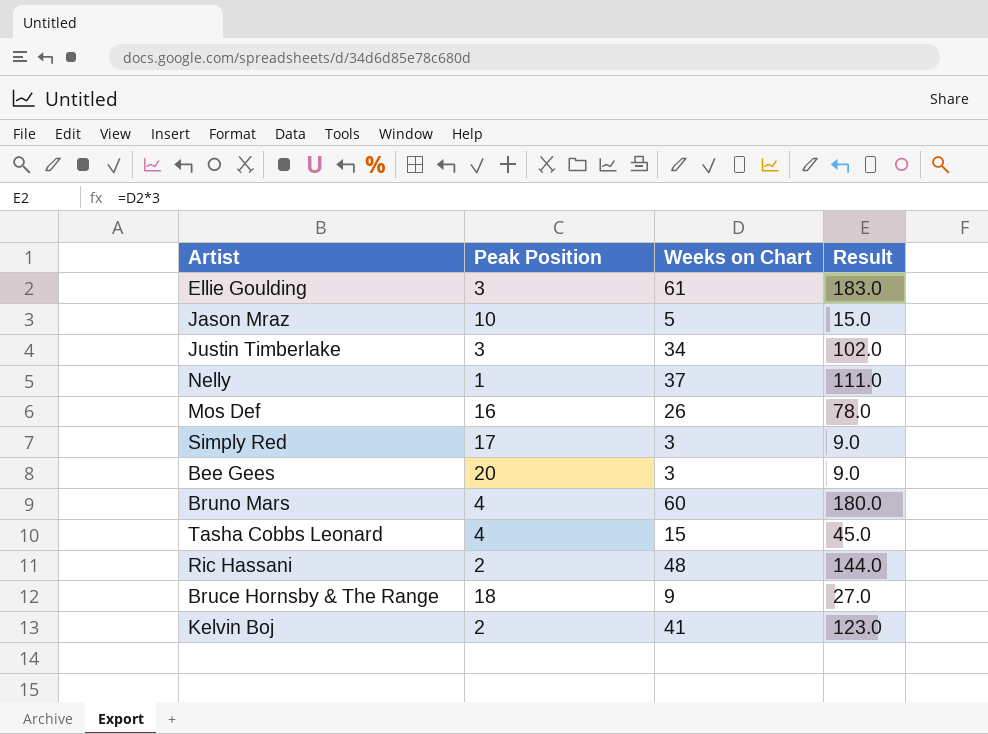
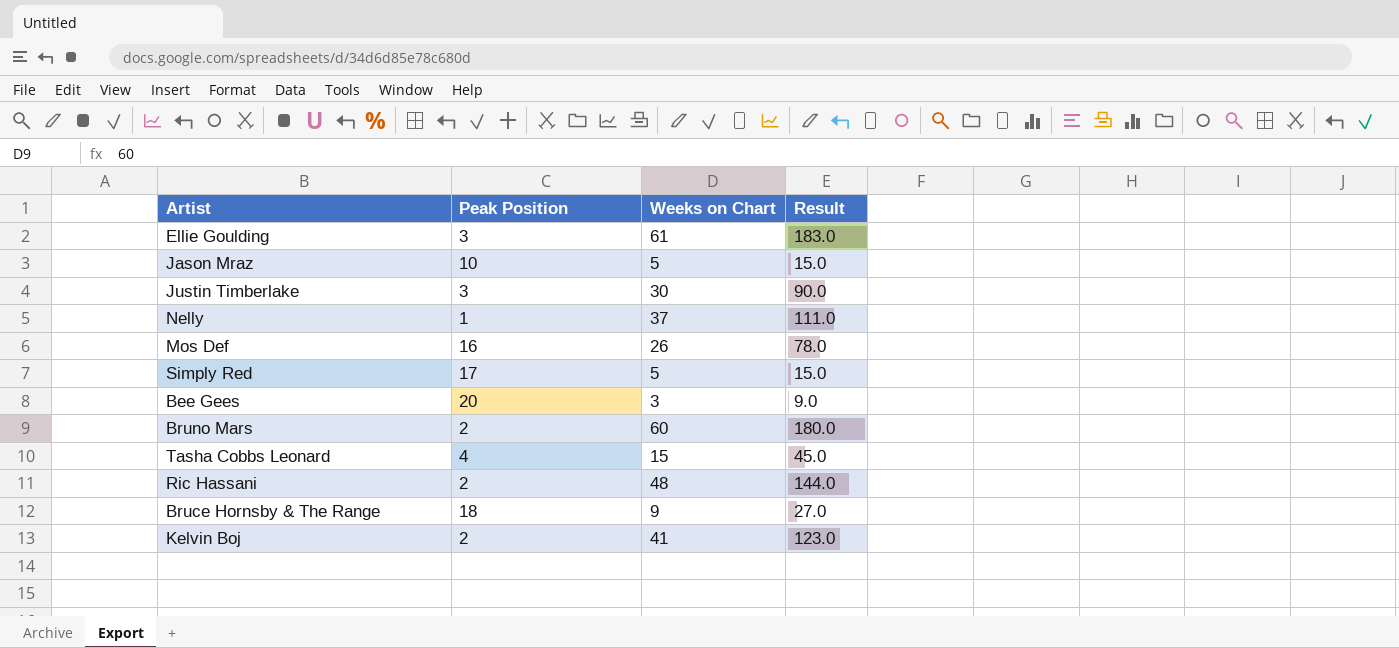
Justin Timberlake | Weeks on Chart: 34 -> 30
Justin Timberlake | Result: 102.0 -> 90.0
Simply Red | Weeks on Chart: 3 -> 5
Simply Red | Result: 9.0 -> 15.0
Bruno Mars | Peak Position: 4 -> 2

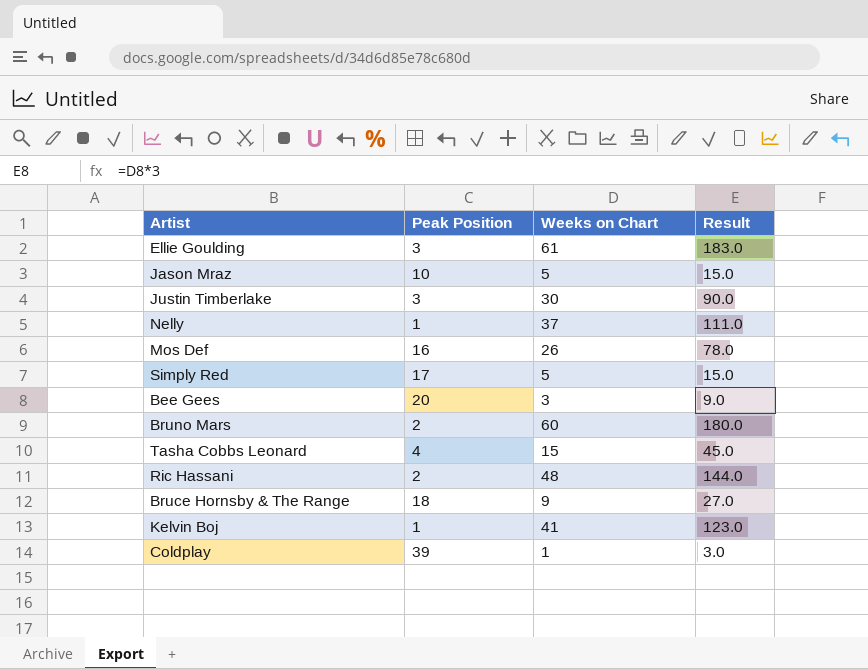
Kelvin Boj | Peak Position: 2 -> 1
row Coldplay: none -> 39 | 1 | 3.0

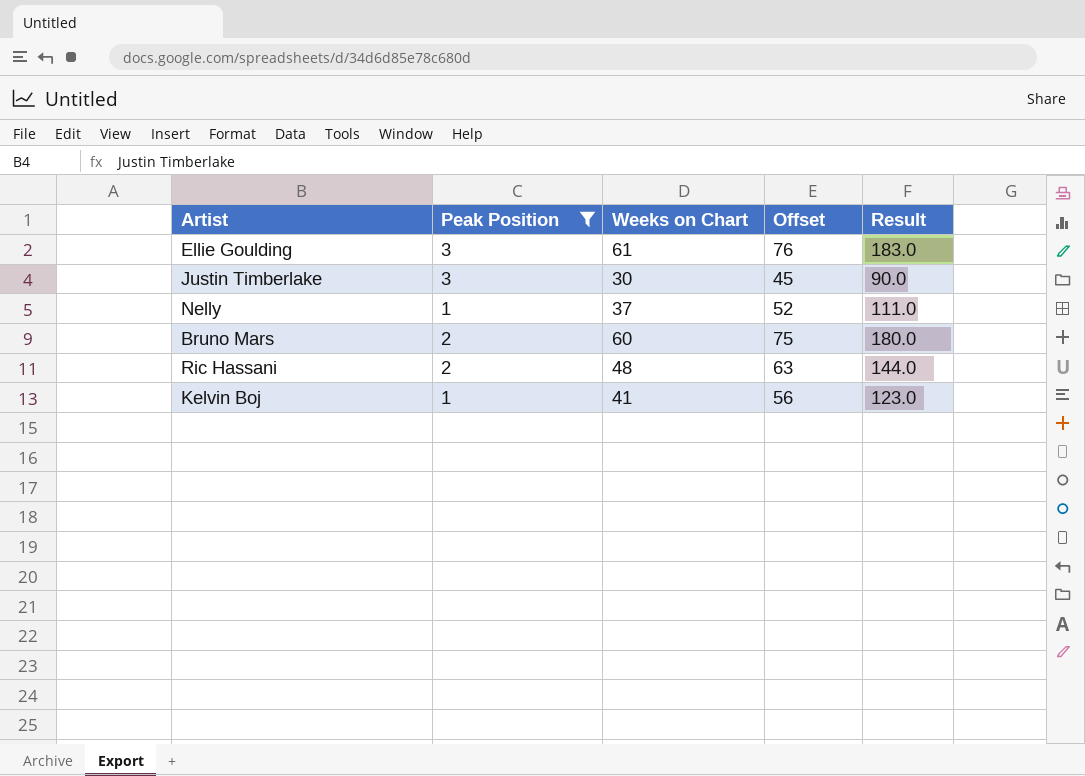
filter: none -> Peak Position <= 3
column Offset | formula: none -> [Weeks on Chart] + 15

